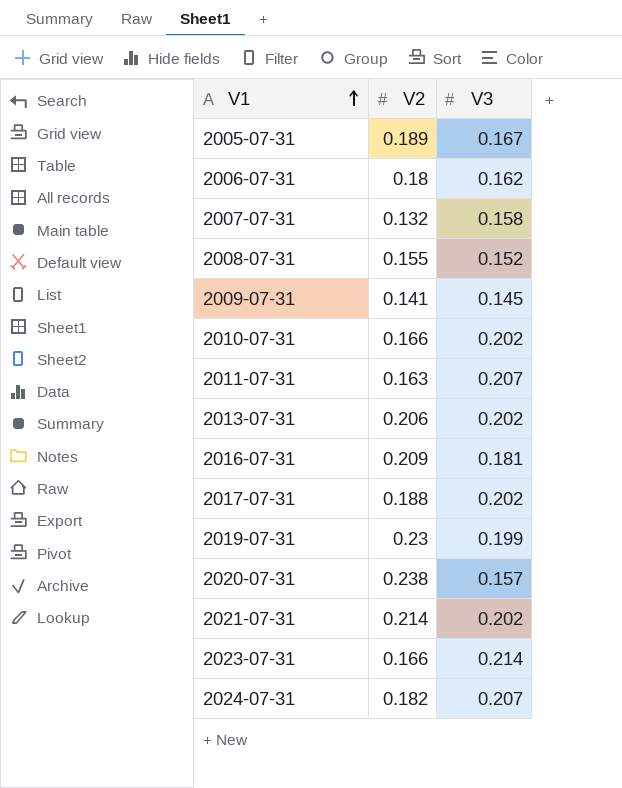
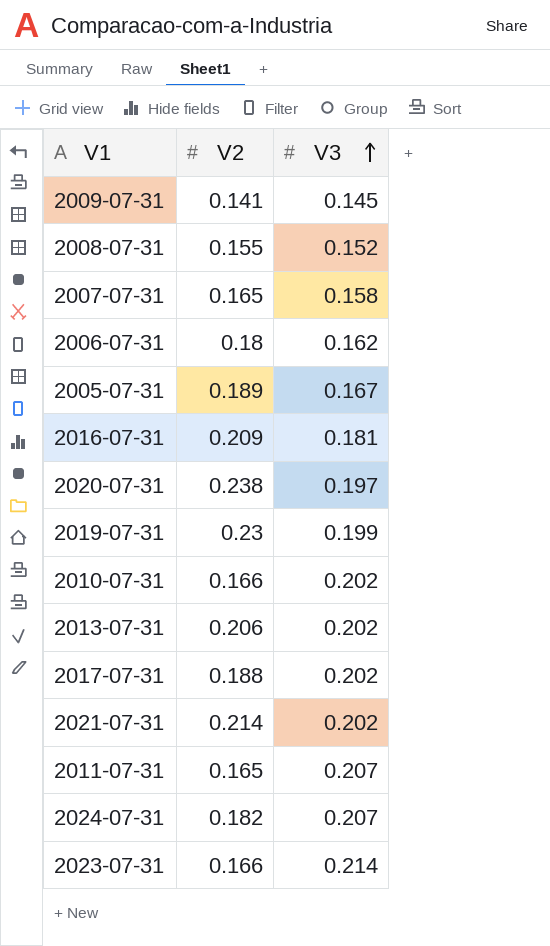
row order: V1 ascending -> V3 ascending
2007-07-31 | V2: 0.132 -> 0.165
2020-07-31 | V3: 0.157 -> 0.197
2011-07-31 | V2: 0.163 -> 0.165

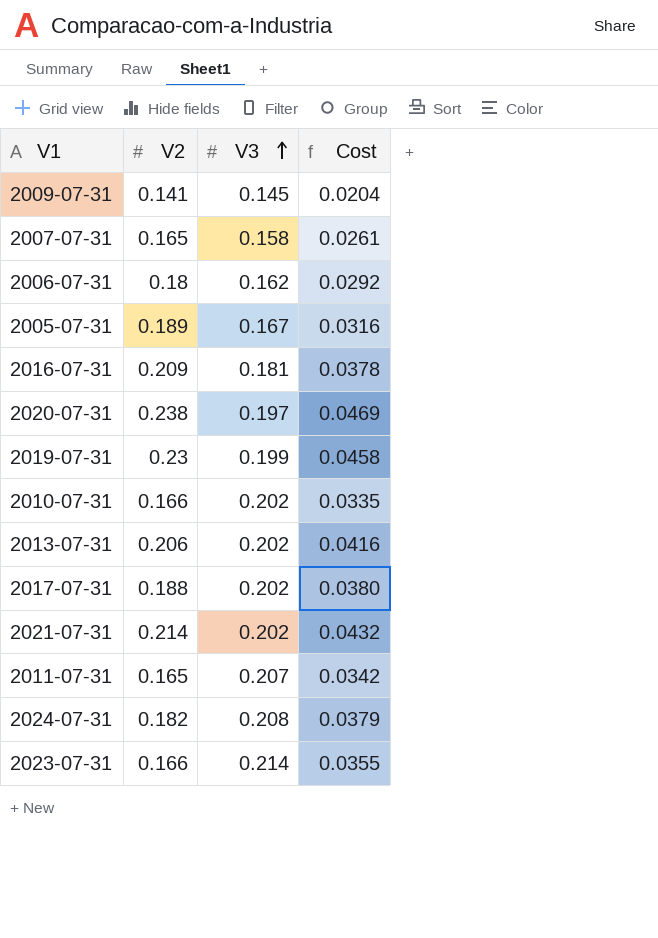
column Cost | formula: none -> [V2] * [V3]
row 2008-07-31: 0.155 | 0.152 -> none
2024-07-31 | V3: 0.207 -> 0.208

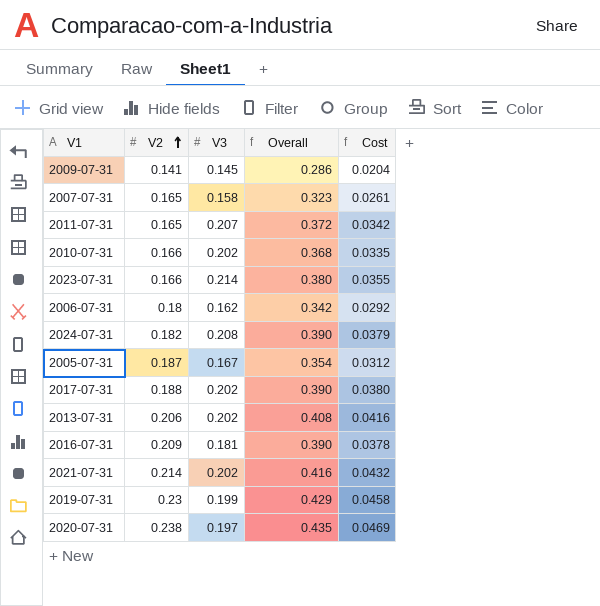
row order: V3 ascending -> V2 ascending
column Overall | formula: none -> [V2] + [V3]
2005-07-31 | V2: 0.189 -> 0.187
2005-07-31 | Cost: 0.0316 -> 0.0312

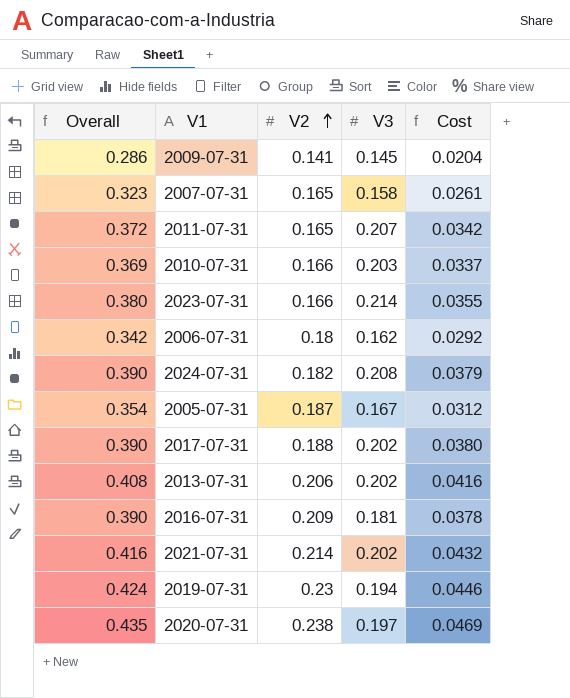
column Overall | position: 4 -> 1
2010-07-31 | Overall: 0.368 -> 0.369
2010-07-31 | V3: 0.202 -> 0.203
2010-07-31 | Cost: 0.0335 -> 0.0337
2019-07-31 | Overall: 0.429 -> 0.424
2019-07-31 | V3: 0.199 -> 0.194
2019-07-31 | Cost: 0.0458 -> 0.0446

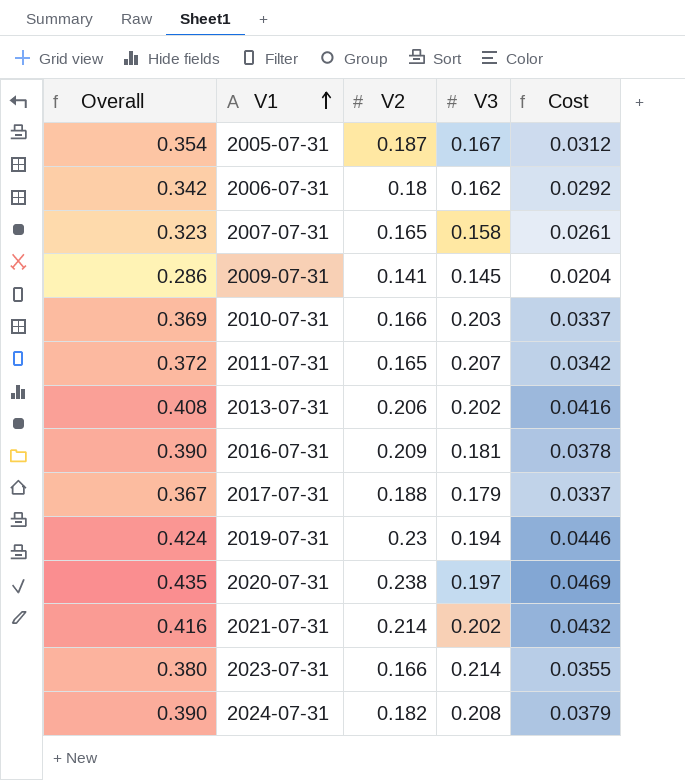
row order: V2 ascending -> V1 ascending
2017-07-31 | Overall: 0.390 -> 0.367
2017-07-31 | V3: 0.202 -> 0.179
2017-07-31 | Cost: 0.0380 -> 0.0337

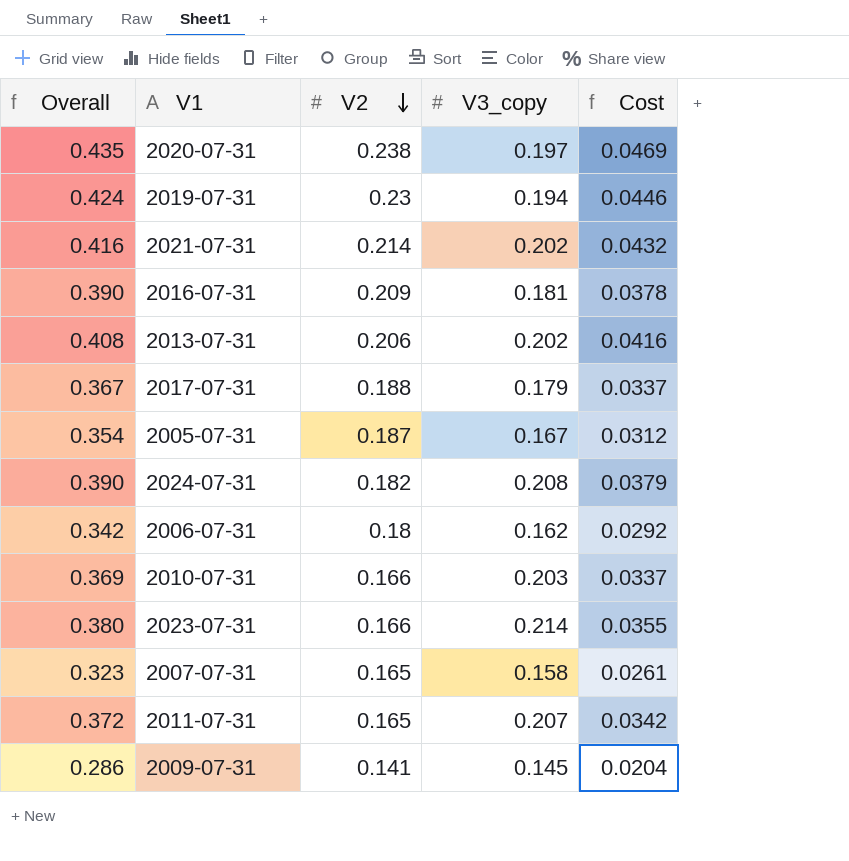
row order: V1 ascending -> V2 descending
column name: V3 -> V3_copy

